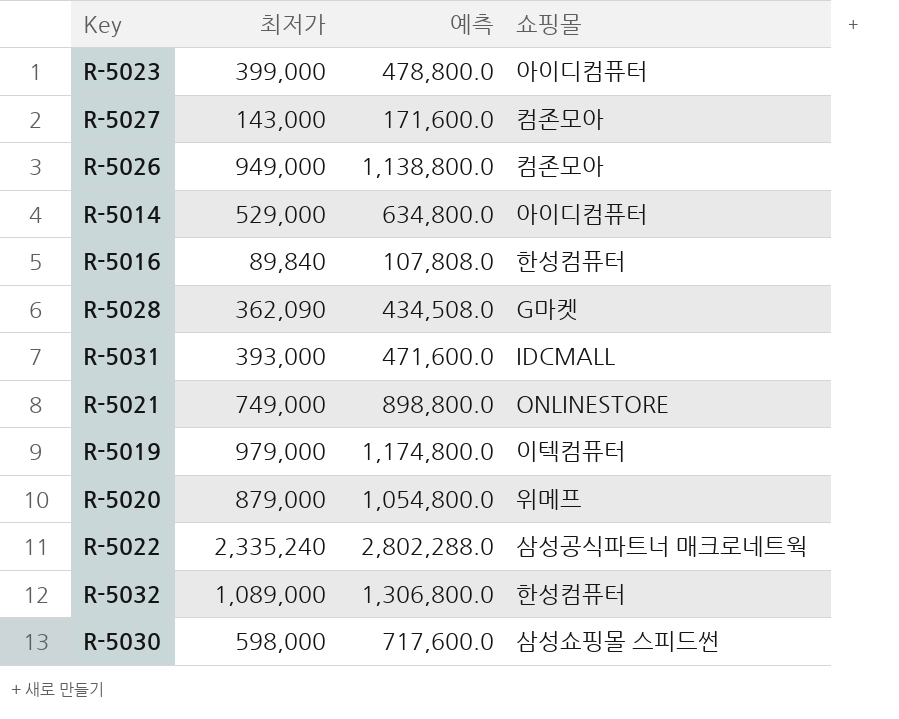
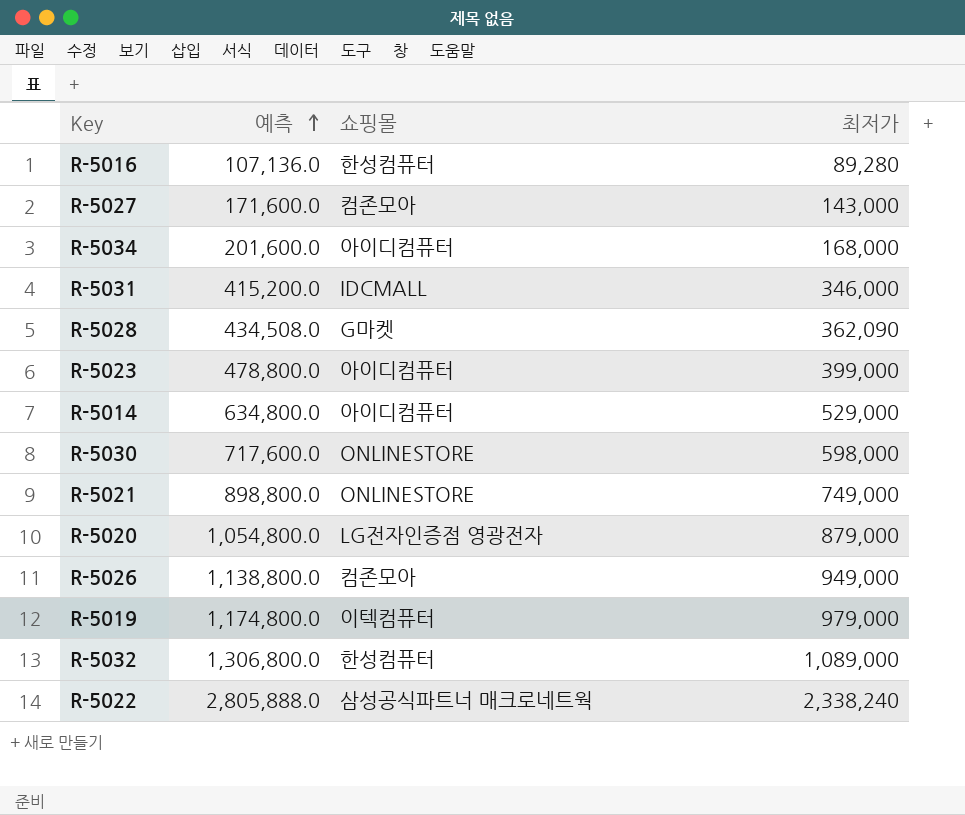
row order: none -> 예측 ascending
column 최저가 | position: 2 -> 4
R-5016 | 예측: 107,808.0 -> 107,136.0
R-5016 | 최저가: 89,840 -> 89,280
row R-5034: none -> 201,600.0 | 아이디컴퓨터 | 168,000
R-5031 | 예측: 471,600.0 -> 415,200.0
R-5031 | 최저가: 393,000 -> 346,000
R-5030 | 쇼핑몰: 삼성쇼핑몰 스피드썬 -> ONLINESTORE
R-5020 | 쇼핑몰: 위메프 -> LG전자인증점 영광전자
R-5022 | 예측: 2,802,288.0 -> 2,805,888.0
R-5022 | 최저가: 2,335,240 -> 2,338,240

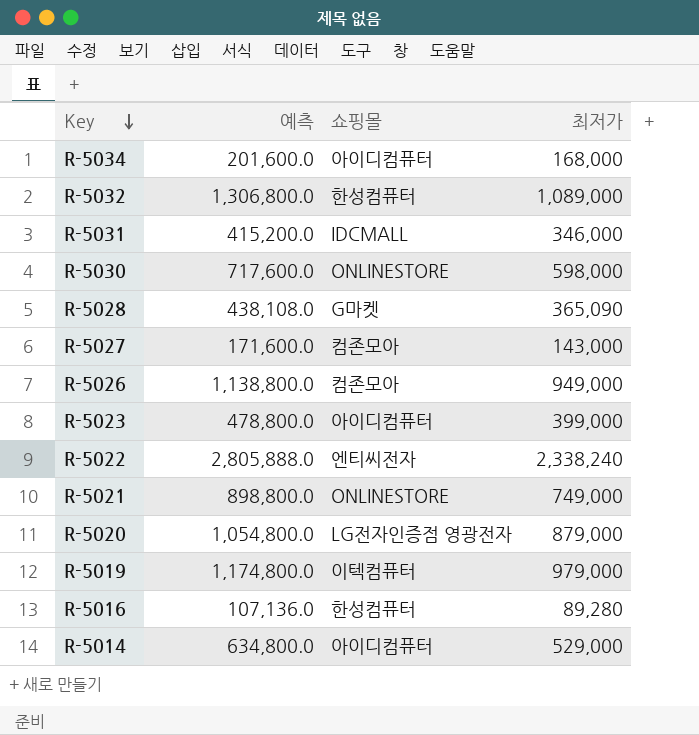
row order: 예측 ascending -> Key descending
R-5028 | 예측: 434,508.0 -> 438,108.0
R-5028 | 최저가: 362,090 -> 365,090
R-5022 | 쇼핑몰: 삼성공식파트너 매크로네트웍 -> 엔티씨전자

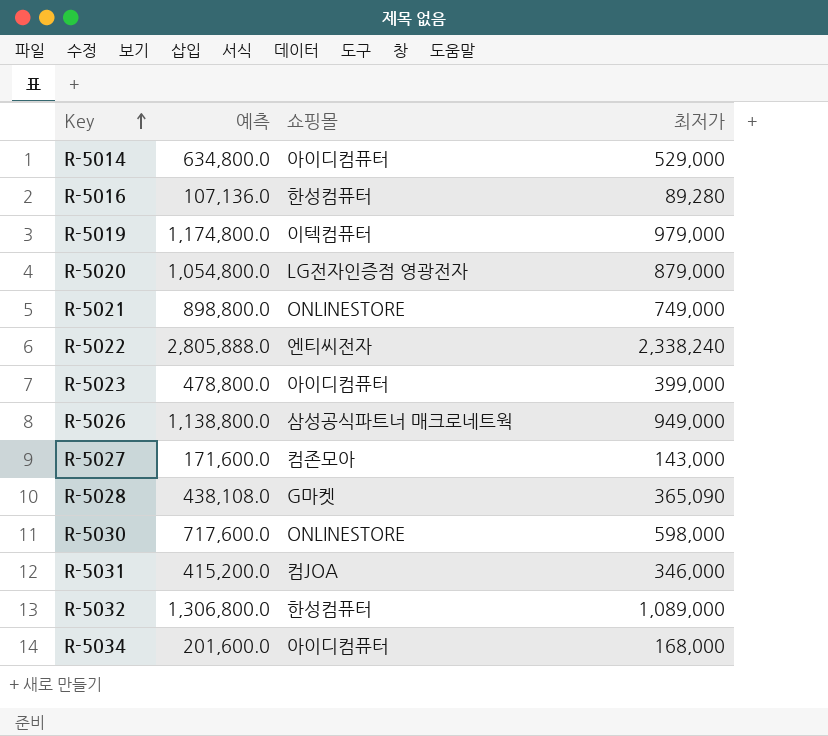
row order: Key descending -> Key ascending
R-5026 | 쇼핑몰: 컴존모아 -> 삼성공식파트너 매크로네트웍
R-5031 | 쇼핑몰: IDCMALL -> 컴JOA

